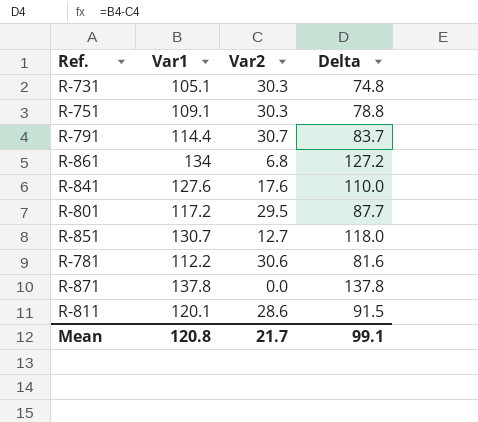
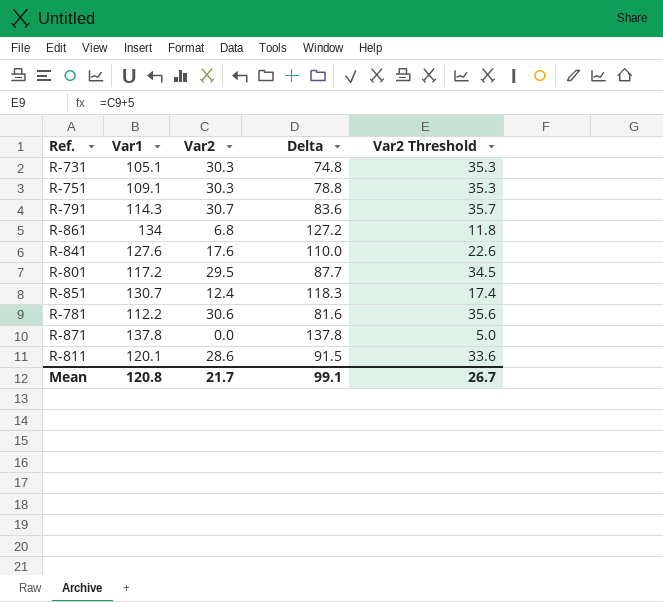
column Var2 Threshold | formula: none -> [Var2] + 5
R-791 | Var1: 114.4 -> 114.3
R-791 | Delta: 83.7 -> 83.6
R-851 | Var2: 12.7 -> 12.4
R-851 | Delta: 118.0 -> 118.3

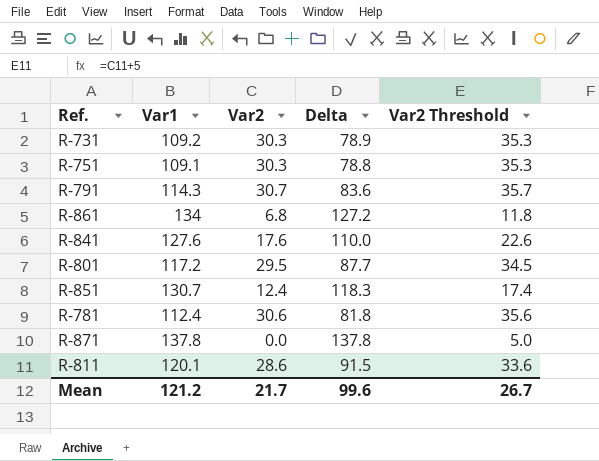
R-731 | Var1: 105.1 -> 109.2
R-731 | Delta: 74.8 -> 78.9
R-781 | Var1: 112.2 -> 112.4
R-781 | Delta: 81.6 -> 81.8
Mean | Var1: 120.8 -> 121.2
Mean | Delta: 99.1 -> 99.6

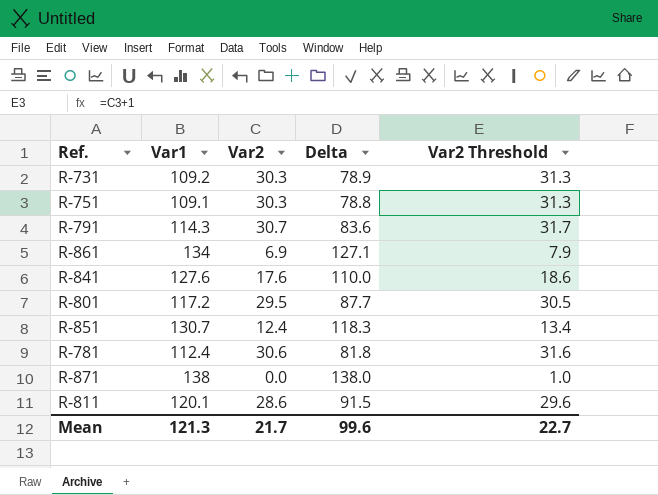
column Var2 Threshold | formula: [Var2] + 5 -> [Var2] + 1
R-861 | Var2: 6.8 -> 6.9
R-861 | Delta: 127.2 -> 127.1
R-871 | Var1: 137.8 -> 138
R-871 | Delta: 137.8 -> 138.0
Mean | Var1: 121.2 -> 121.3
Mean | Var2 Threshold: 26.7 -> 22.7

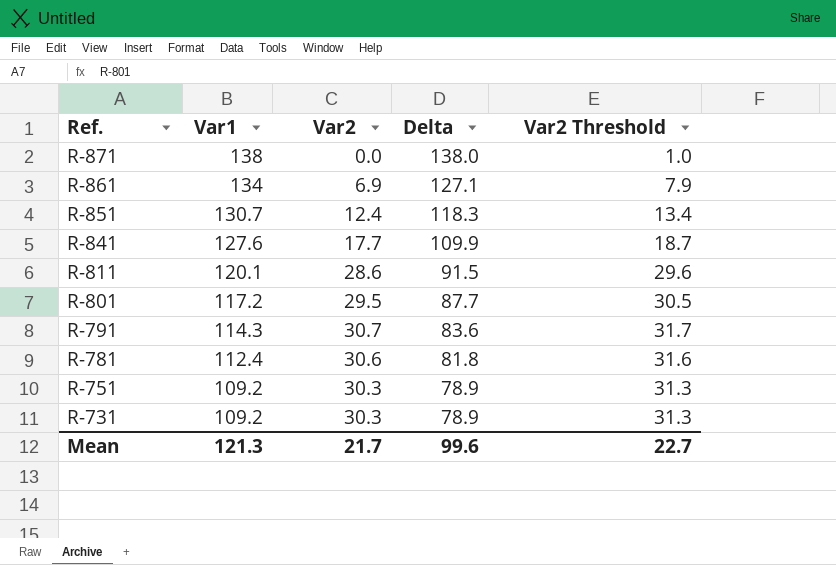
row order: none -> Ref. descending
R-841 | Var2: 17.6 -> 17.7
R-841 | Delta: 110.0 -> 109.9
R-841 | Var2 Threshold: 18.6 -> 18.7
R-751 | Var1: 109.1 -> 109.2
R-751 | Delta: 78.8 -> 78.9

